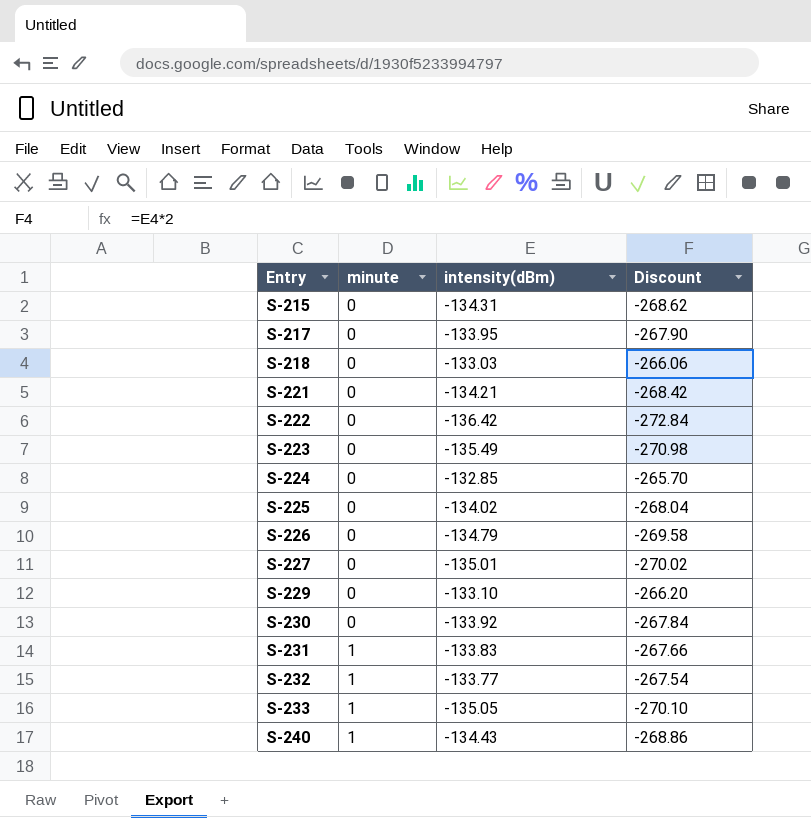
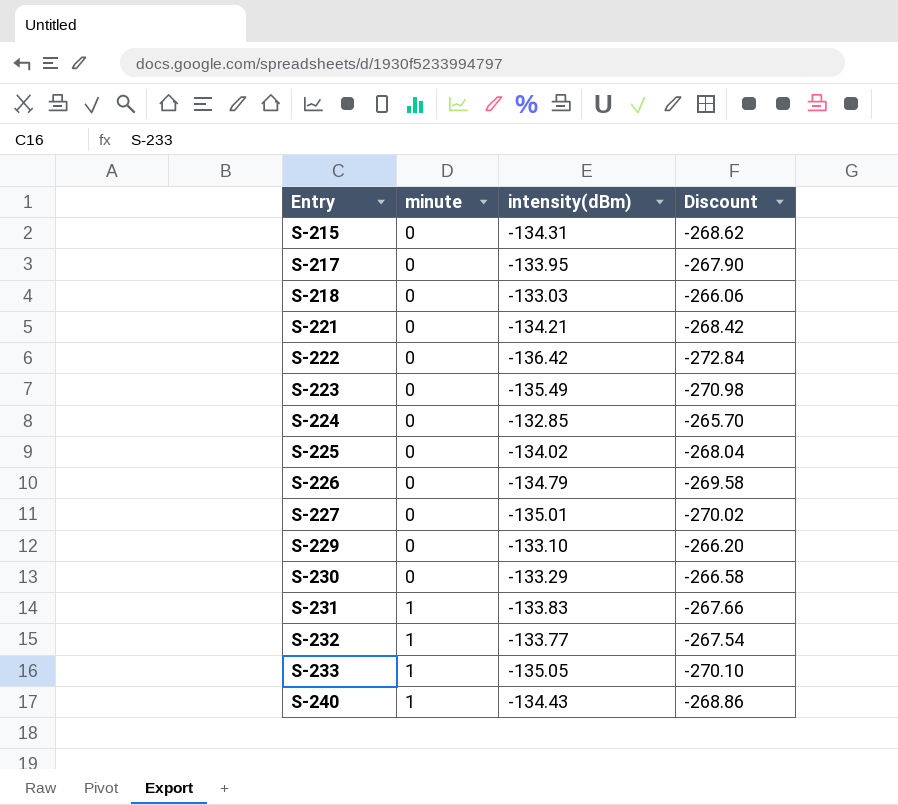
S-230 | intensity(dBm): -133.92 -> -133.29
S-230 | Discount: -267.84 -> -266.58

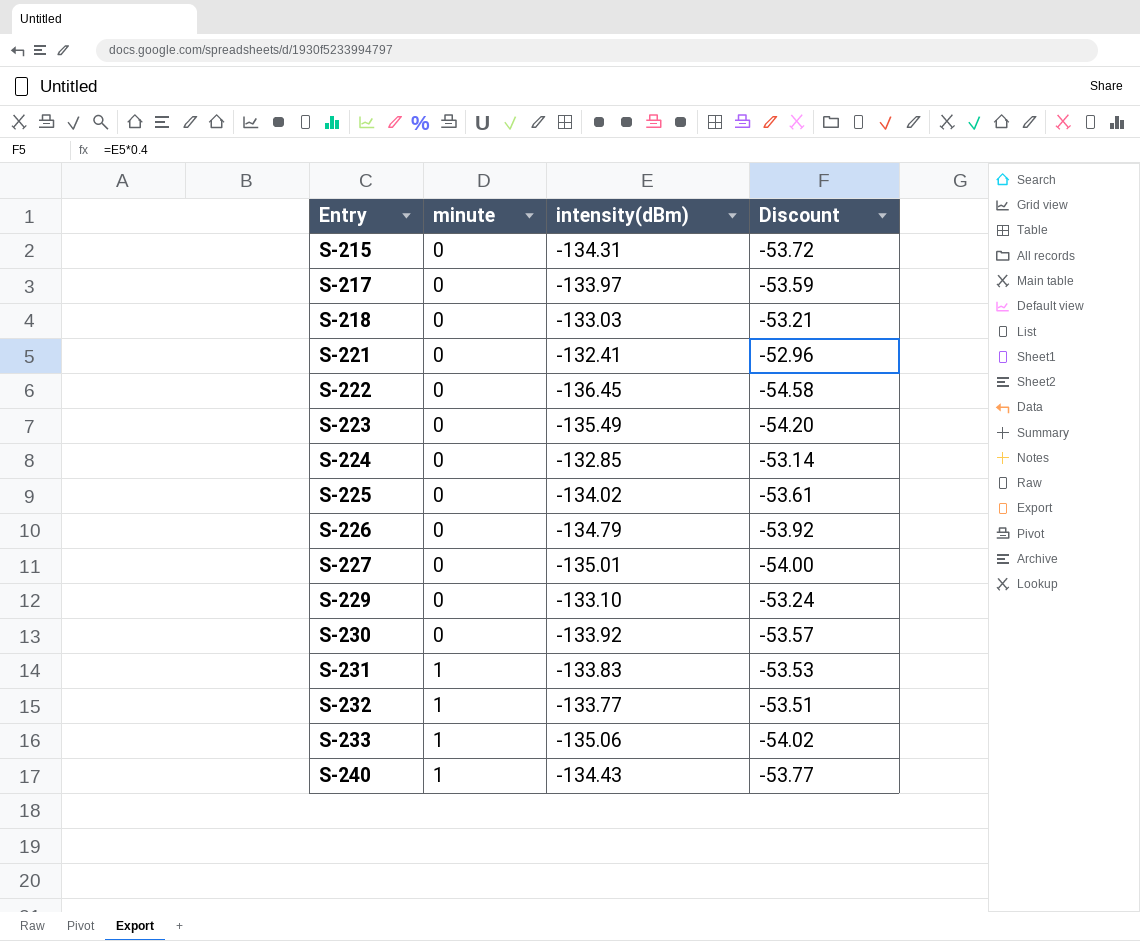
column Discount | formula: [intensity(dBm)] * 2 -> [intensity(dBm)] * 0.4
S-217 | intensity(dBm): -133.95 -> -133.97
S-221 | intensity(dBm): -134.21 -> -132.41
S-222 | intensity(dBm): -136.42 -> -136.45
S-230 | intensity(dBm): -133.29 -> -133.92
S-233 | intensity(dBm): -135.05 -> -135.06

